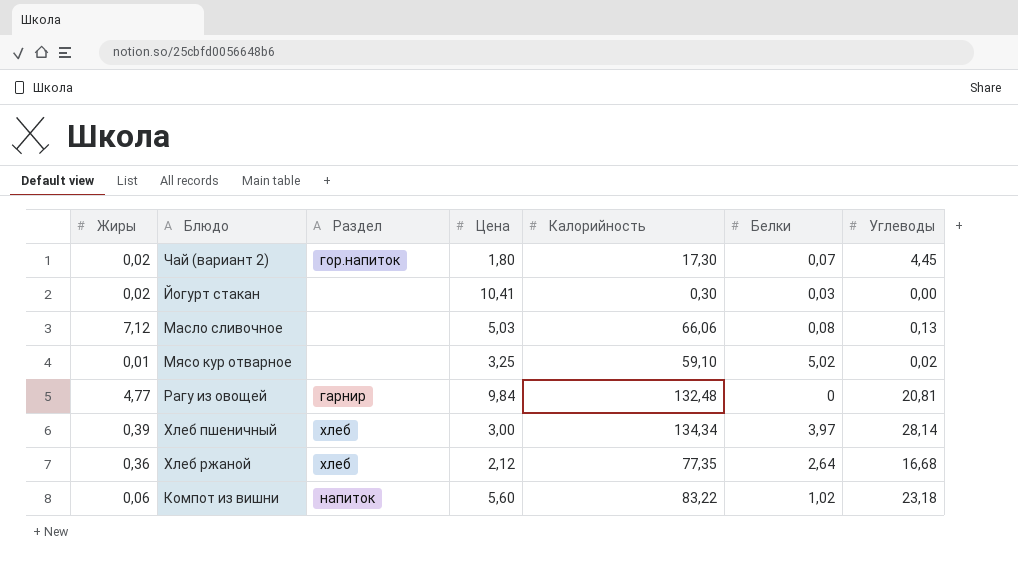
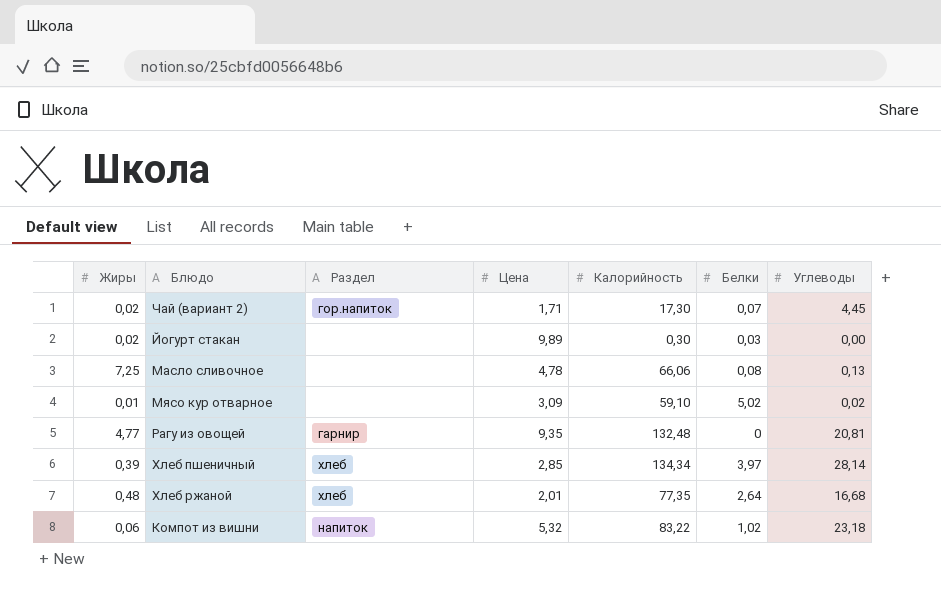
Чай (вариант 2) | Цена: 1,80 -> 1,71
Йогурт стакан | Цена: 10,41 -> 9,89
Масло сливочное | Жиры: 7,12 -> 7,25
Масло сливочное | Цена: 5,03 -> 4,78
Мясо кур отварное | Цена: 3,25 -> 3,09
Рагу из овощей | Цена: 9,84 -> 9,35
Хлеб пшеничный | Цена: 3,00 -> 2,85
Хлеб ржаной | Жиры: 0,36 -> 0,48
Хлеб ржаной | Цена: 2,12 -> 2,01
Компот из вишни | Цена: 5,60 -> 5,32

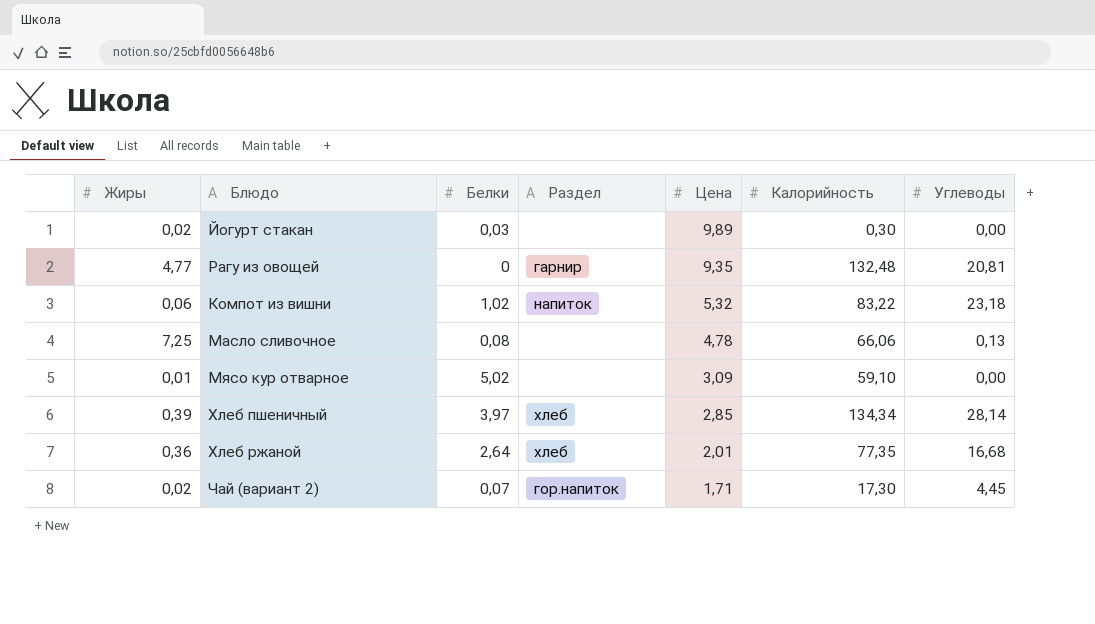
row order: none -> Цена descending
column Белки | position: 6 -> 3
Мясо кур отварное | Углеводы: 0,02 -> 0,00
Хлеб ржаной | Жиры: 0,48 -> 0,36

